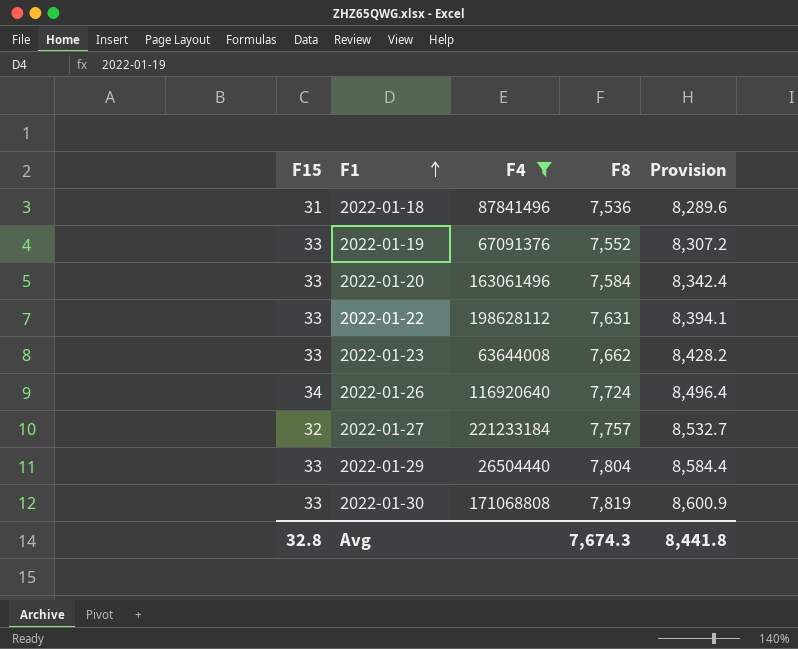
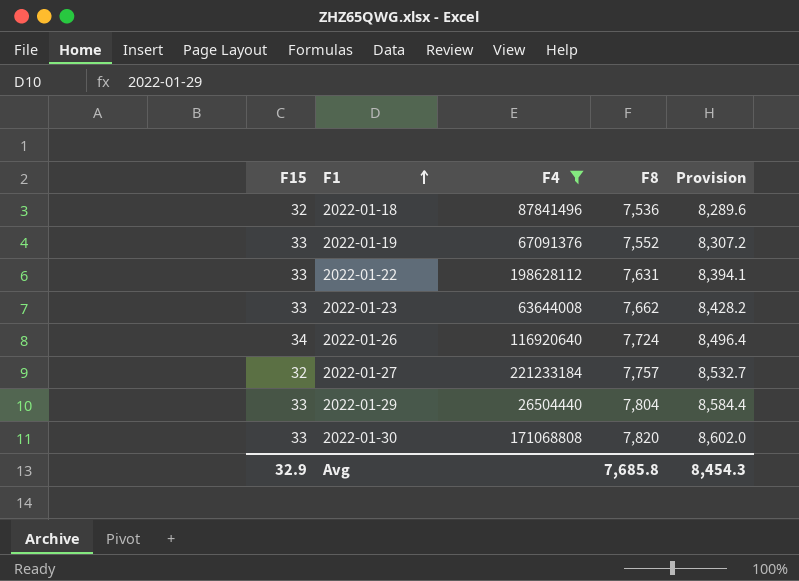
row 2022-01-20: 33 | 163061496 | 7,584 | 8,342.4 -> none
2022-01-18 | F15: 31 -> 32
2022-01-30 | F8: 7,819 -> 7,820
2022-01-30 | Provision: 8,600.9 -> 8,602.0
Avg | F15: 32.8 -> 32.9
Avg | F8: 7,674.3 -> 7,685.8
Avg | Provision: 8,441.8 -> 8,454.3

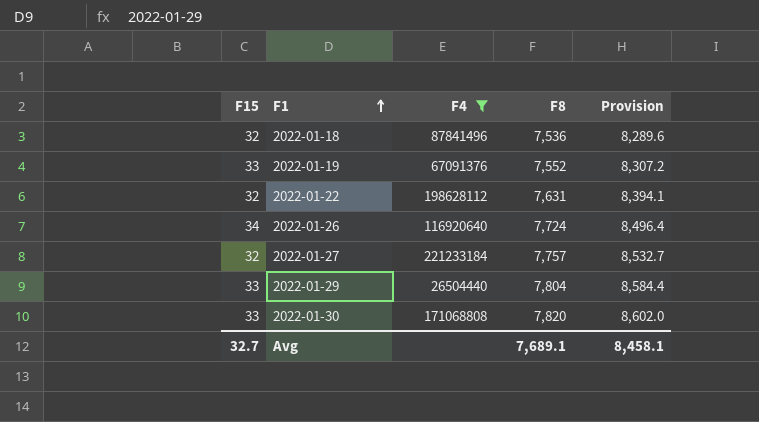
row 2022-01-23: 33 | 63644008 | 7,662 | 8,428.2 -> none
2022-01-22 | F15: 33 -> 32
Avg | F15: 32.9 -> 32.7
Avg | F8: 7,685.8 -> 7,689.1
Avg | Provision: 8,454.3 -> 8,458.1

